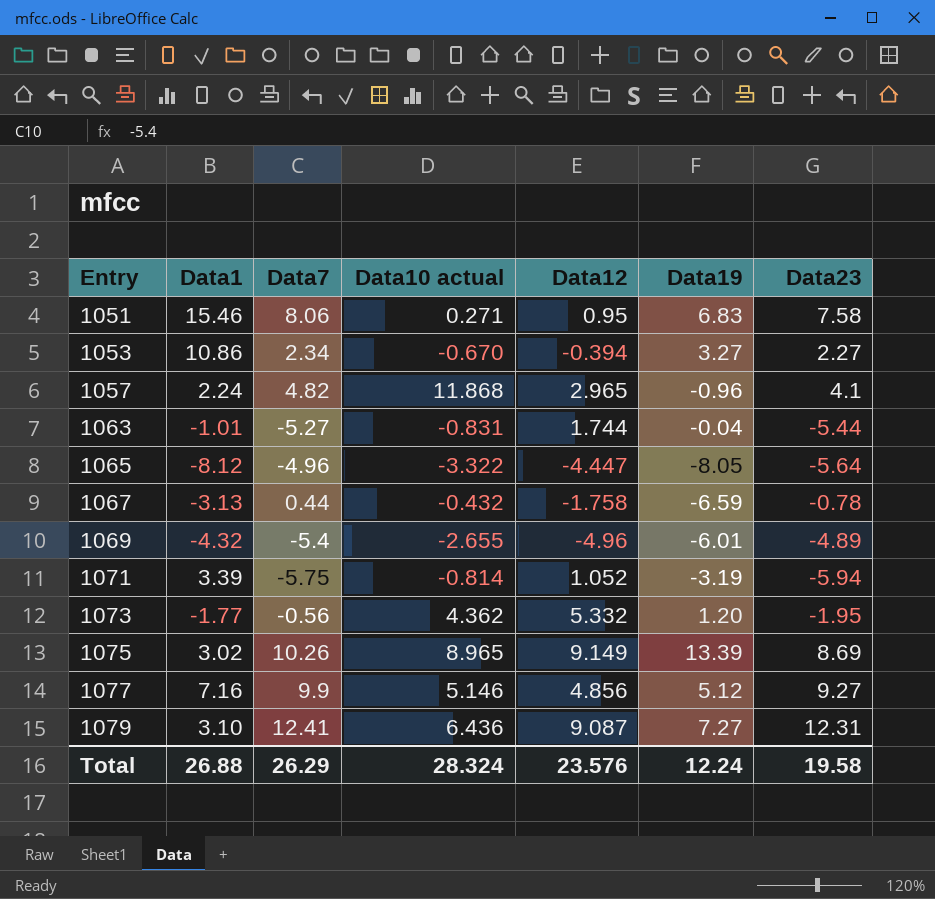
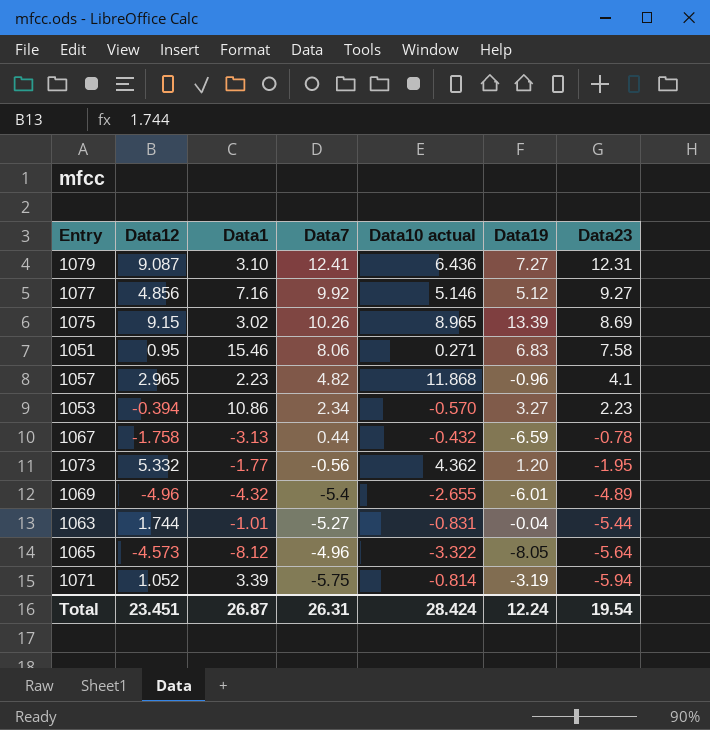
row order: Entry ascending -> Data23 descending
column Data12 | position: 5 -> 2
1077 | Data7: 9.9 -> 9.92
1075 | Data12: 9.149 -> 9.15
1057 | Data1: 2.24 -> 2.23
1053 | Data10 actual: -0.670 -> -0.570
1053 | Data23: 2.27 -> 2.23
1065 | Data12: -4.447 -> -4.573
Total | Data12: 23.576 -> 23.451
Total | Data1: 26.88 -> 26.87
Total | Data7: 26.29 -> 26.31
Total | Data10 actual: 28.324 -> 28.424
Total | Data23: 19.58 -> 19.54

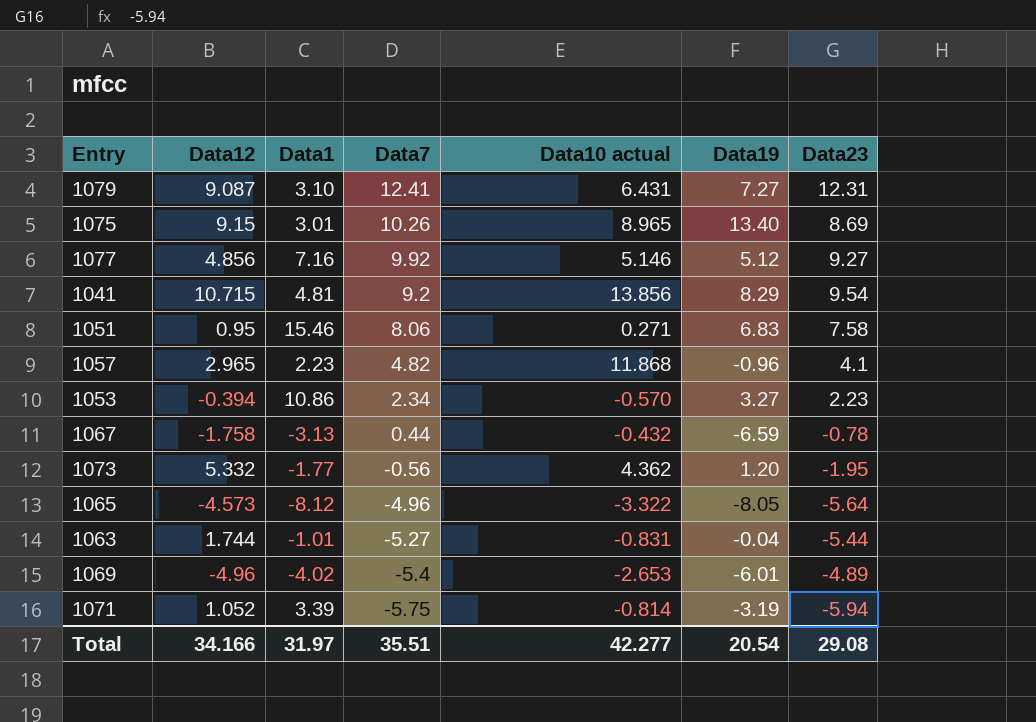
row order: Data23 descending -> Data7 descending
1079 | Data10 actual: 6.436 -> 6.431
1075 | Data1: 3.02 -> 3.01
1075 | Data19: 13.39 -> 13.40
row 1041: none -> 10.715 | 4.81 | 9.2 | 13.856 | 8.29 | 9.54
1069 | Data1: -4.32 -> -4.02
1069 | Data10 actual: -2.655 -> -2.653
Total | Data12: 23.451 -> 34.166
Total | Data1: 26.87 -> 31.97
Total | Data7: 26.31 -> 35.51
Total | Data10 actual: 28.424 -> 42.277
Total | Data19: 12.24 -> 20.54
Total | Data23: 19.54 -> 29.08

